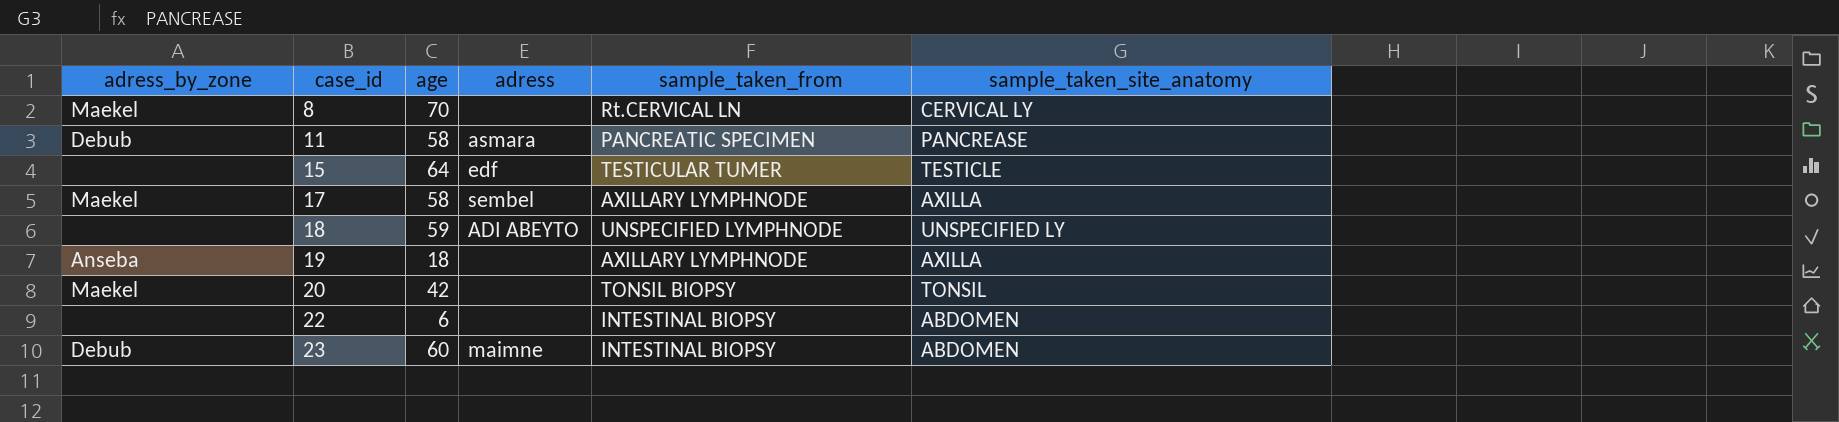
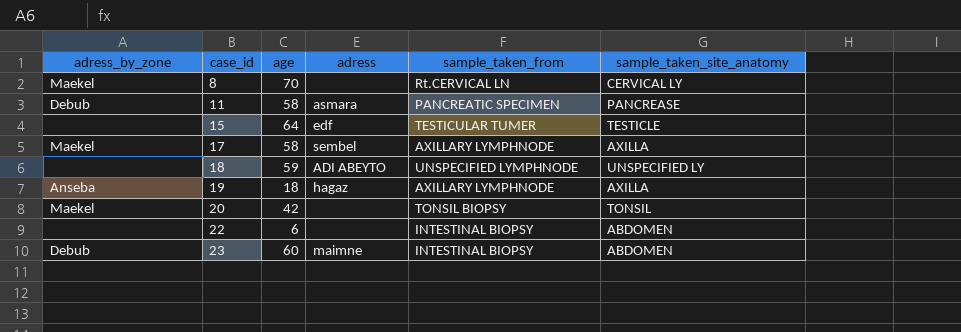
19 | adress: none -> hagaz

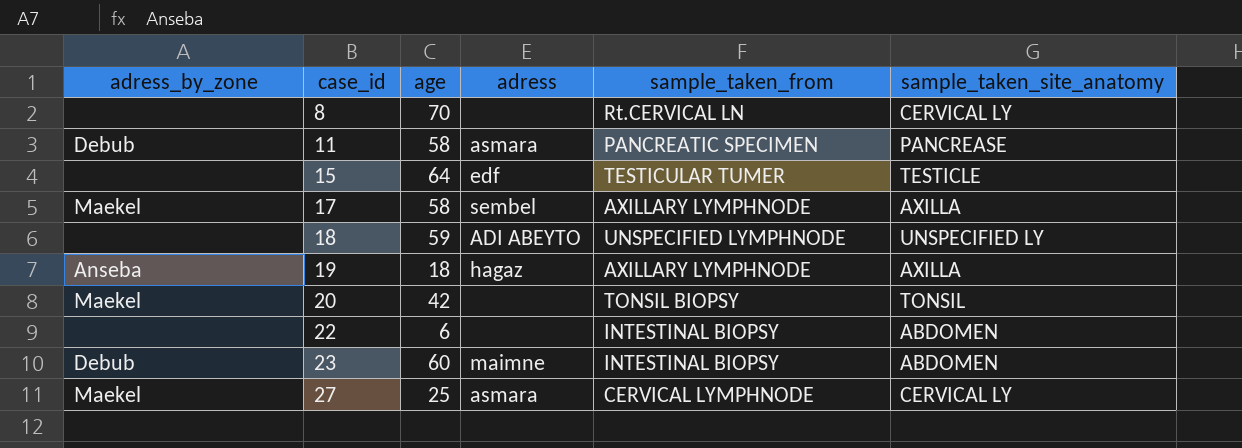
8 | adress_by_zone: Maekel -> none
row 27: none -> Maekel | 25 | asmara | CERVICAL LYMPHNODE | CERVICAL LY

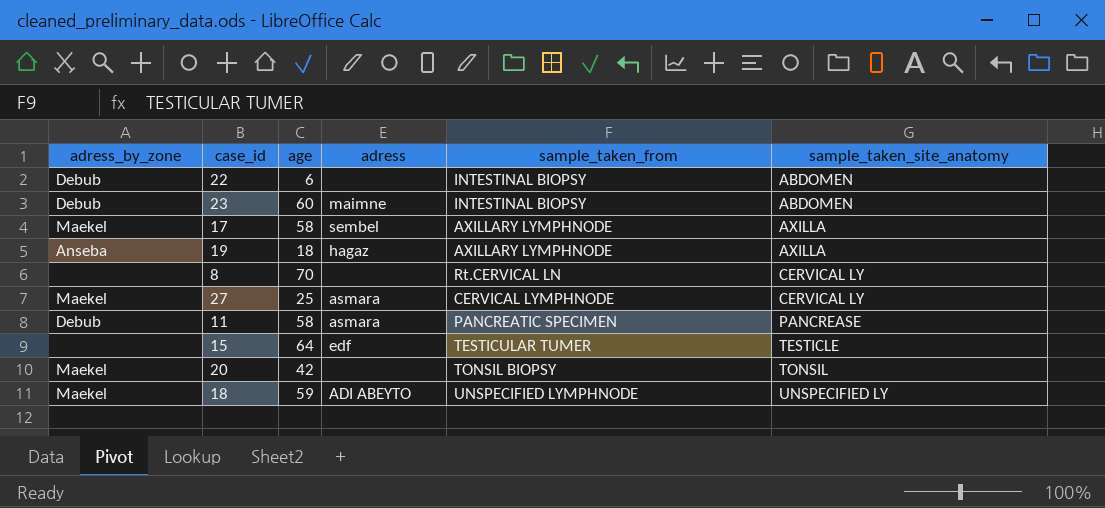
row order: case_id ascending -> sample_taken_site_anatomy ascending
22 | adress_by_zone: none -> Debub
18 | adress_by_zone: none -> Maekel

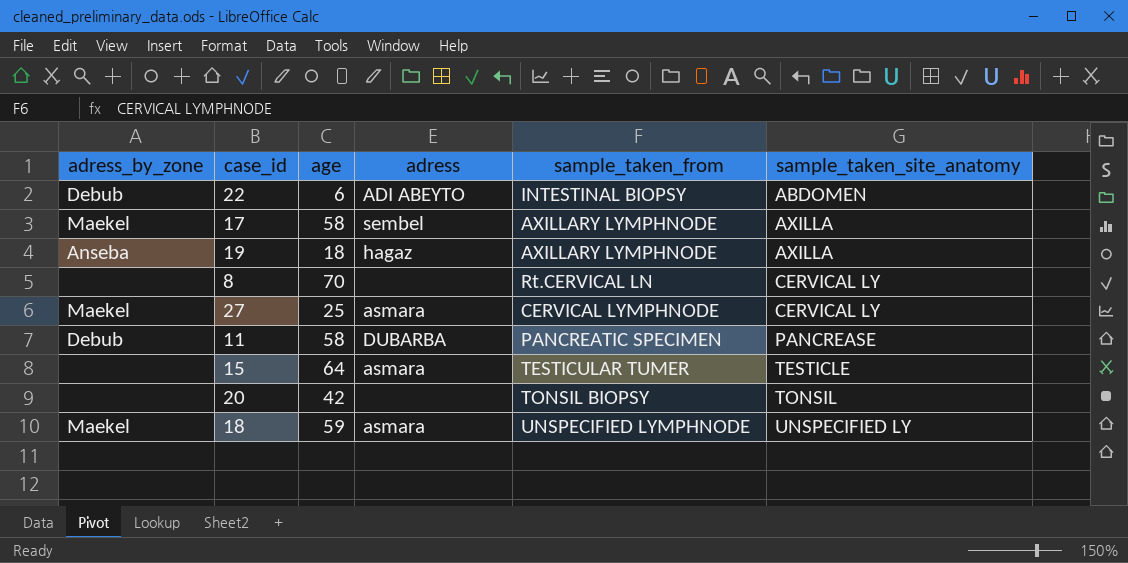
row 23: Debub | 60 | maimne | INTESTINAL BIOPSY | ABDOMEN -> none
22 | adress: none -> ADI ABEYTO
11 | adress: asmara -> DUBARBA
15 | adress: edf -> asmara
20 | adress_by_zone: Maekel -> none
18 | adress: ADI ABEYTO -> asmara

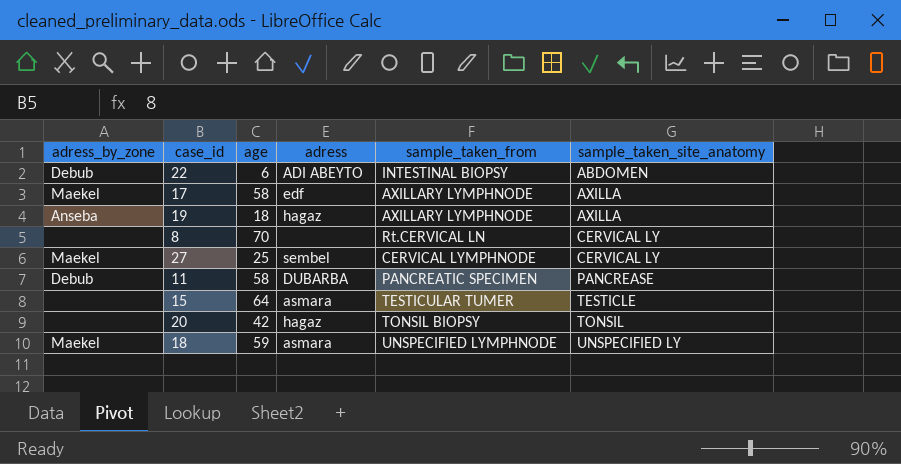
17 | adress: sembel -> edf
27 | adress: asmara -> sembel
20 | adress: none -> hagaz

